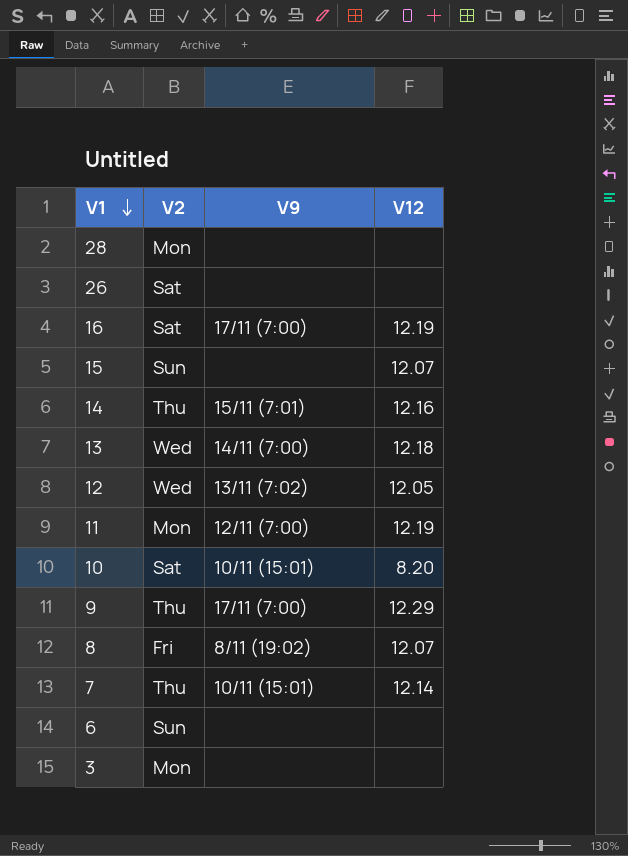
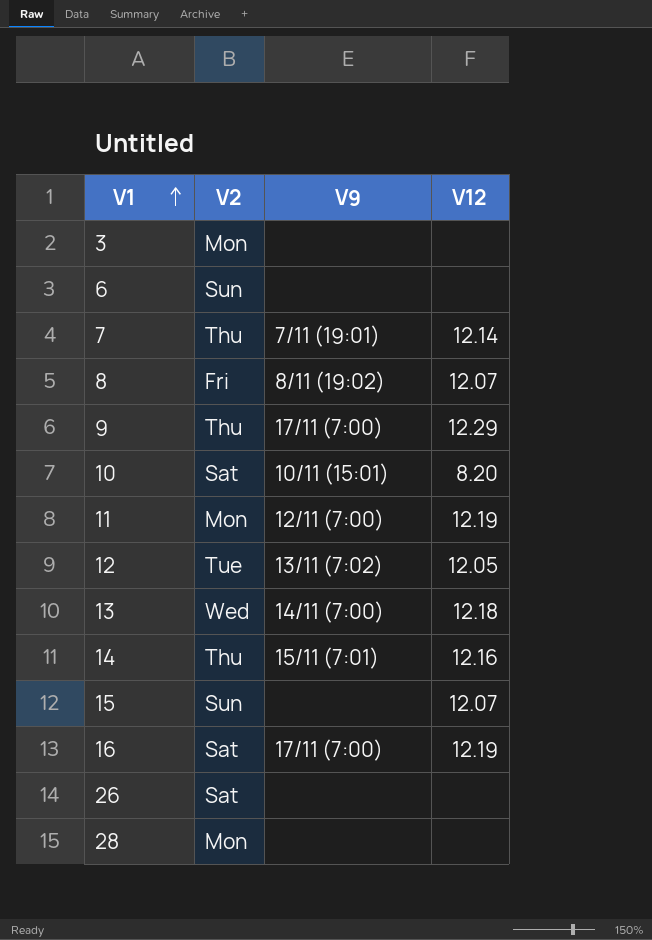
row order: V1 descending -> V1 ascending
7 | V9: 10/11 (15:01) -> 7/11 (19:01)
12 | V2: Wed -> Tue

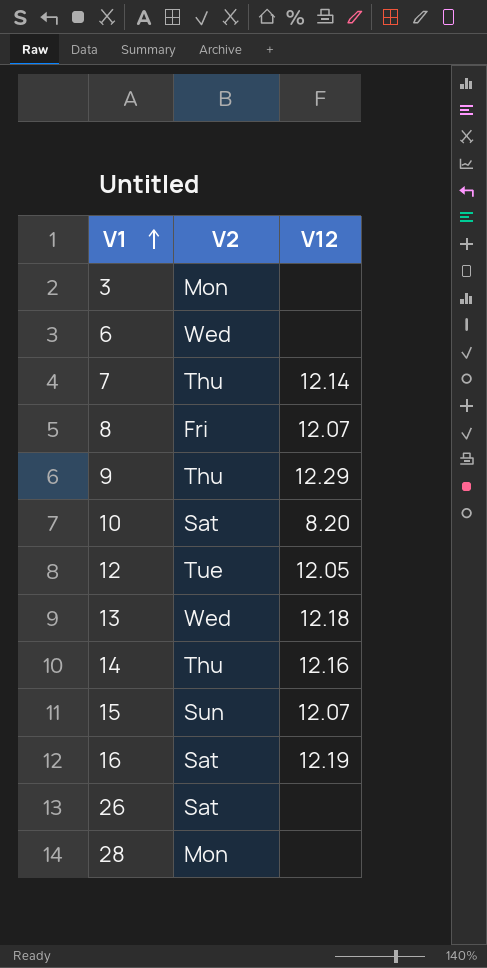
column V9 | position: 3 -> none
row 11: Mon | 12/11 (7:00) | 12.19 -> none
6 | V2: Sun -> Wed

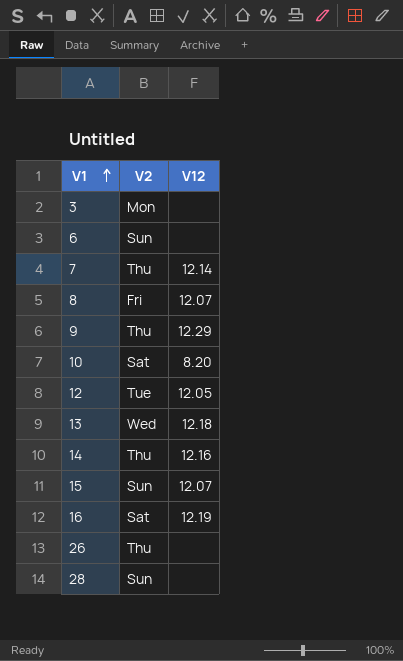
6 | V2: Wed -> Sun
26 | V2: Sat -> Thu
28 | V2: Mon -> Sun

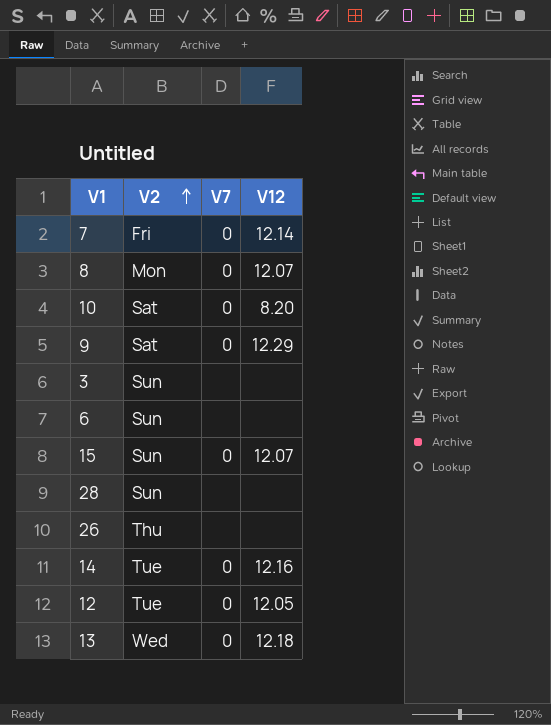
row order: V1 ascending -> V2 ascending
column V7 | position: none -> 3
row 16: Sat | 12.19 -> none
7 | V2: Thu -> Fri
8 | V2: Fri -> Mon
9 | V2: Thu -> Sat
3 | V2: Mon -> Sun
14 | V2: Thu -> Tue

